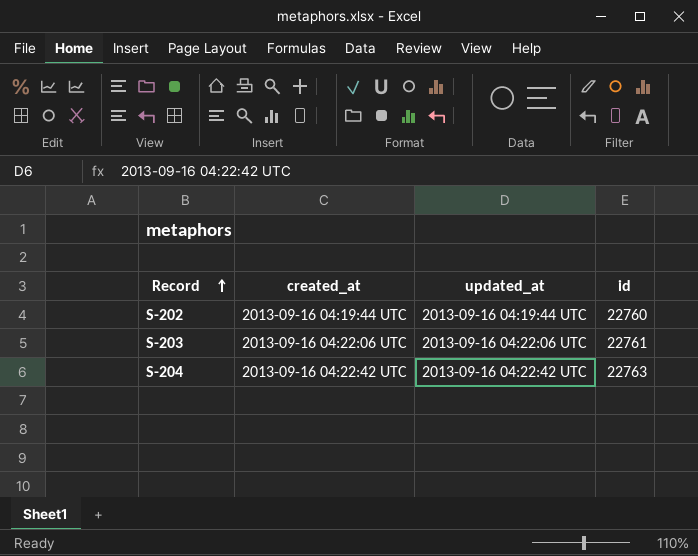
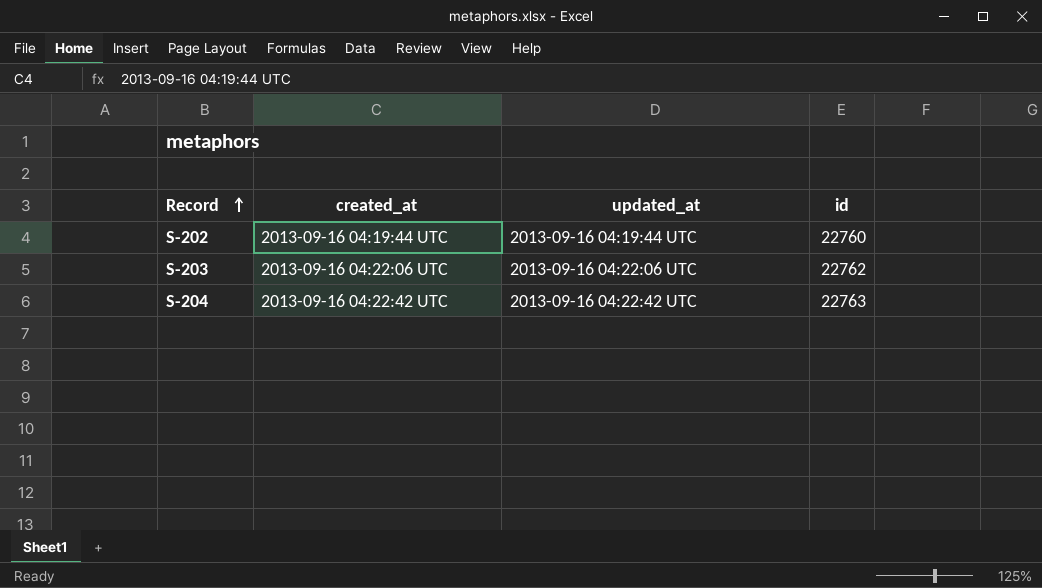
S-203 | id: 22761 -> 22762

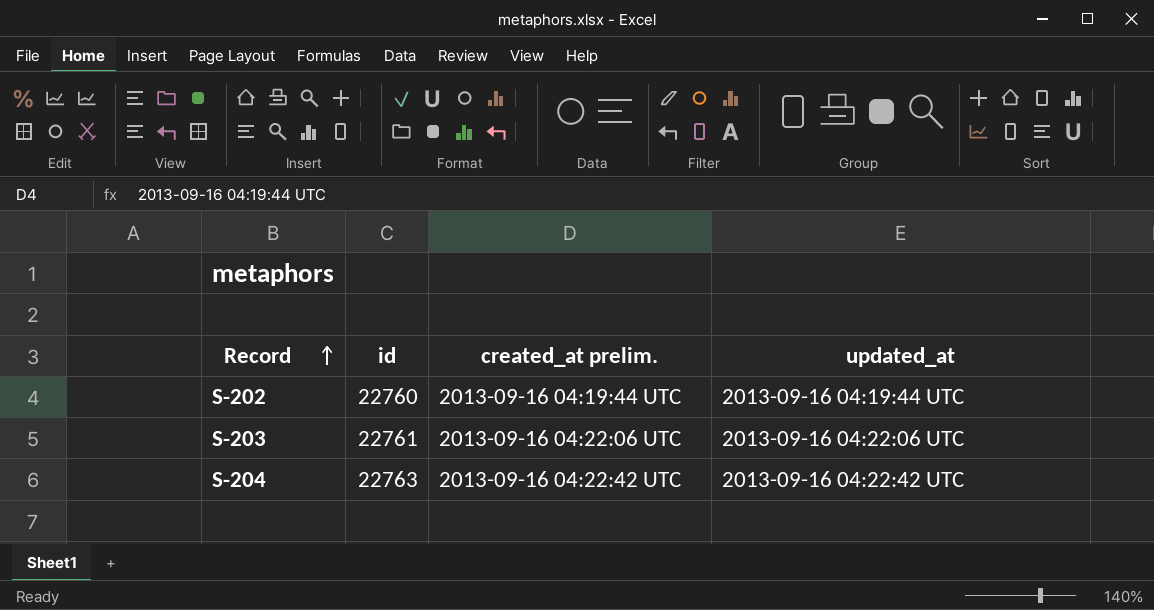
column id | position: 4 -> 2
column name: created_at -> created_at prelim.
S-203 | id: 22762 -> 22761

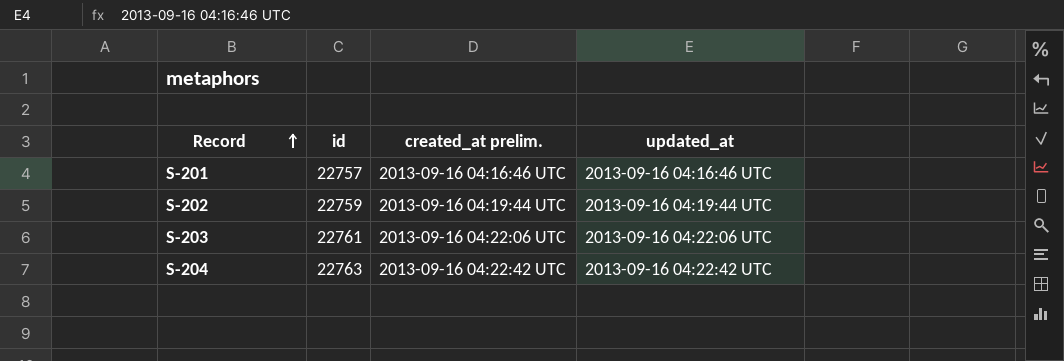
row S-201: none -> 22757 | 2013-09-16 04:16:46 UTC | 2013-09-16 04:16:46 UTC
S-202 | id: 22760 -> 22759

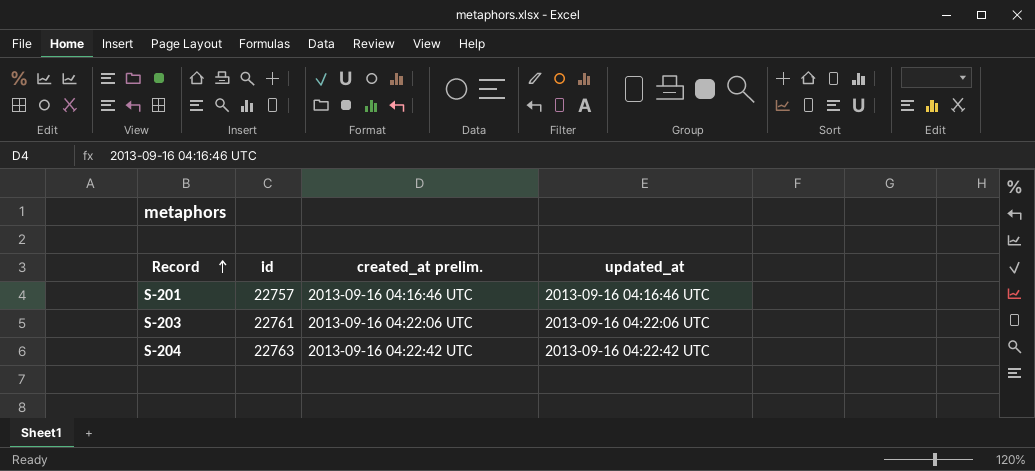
row S-202: 22759 | 2013-09-16 04:19:44 UTC | 2013-09-16 04:19:44 UTC -> none

